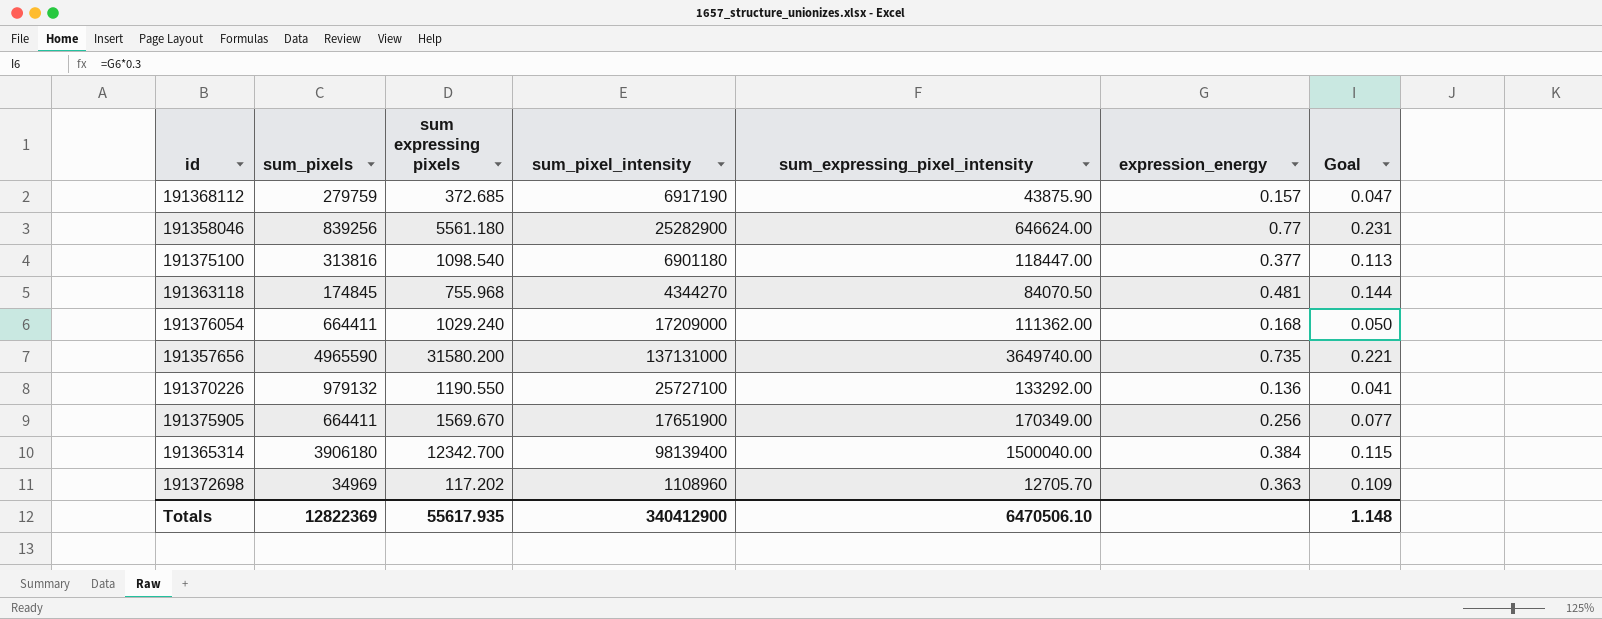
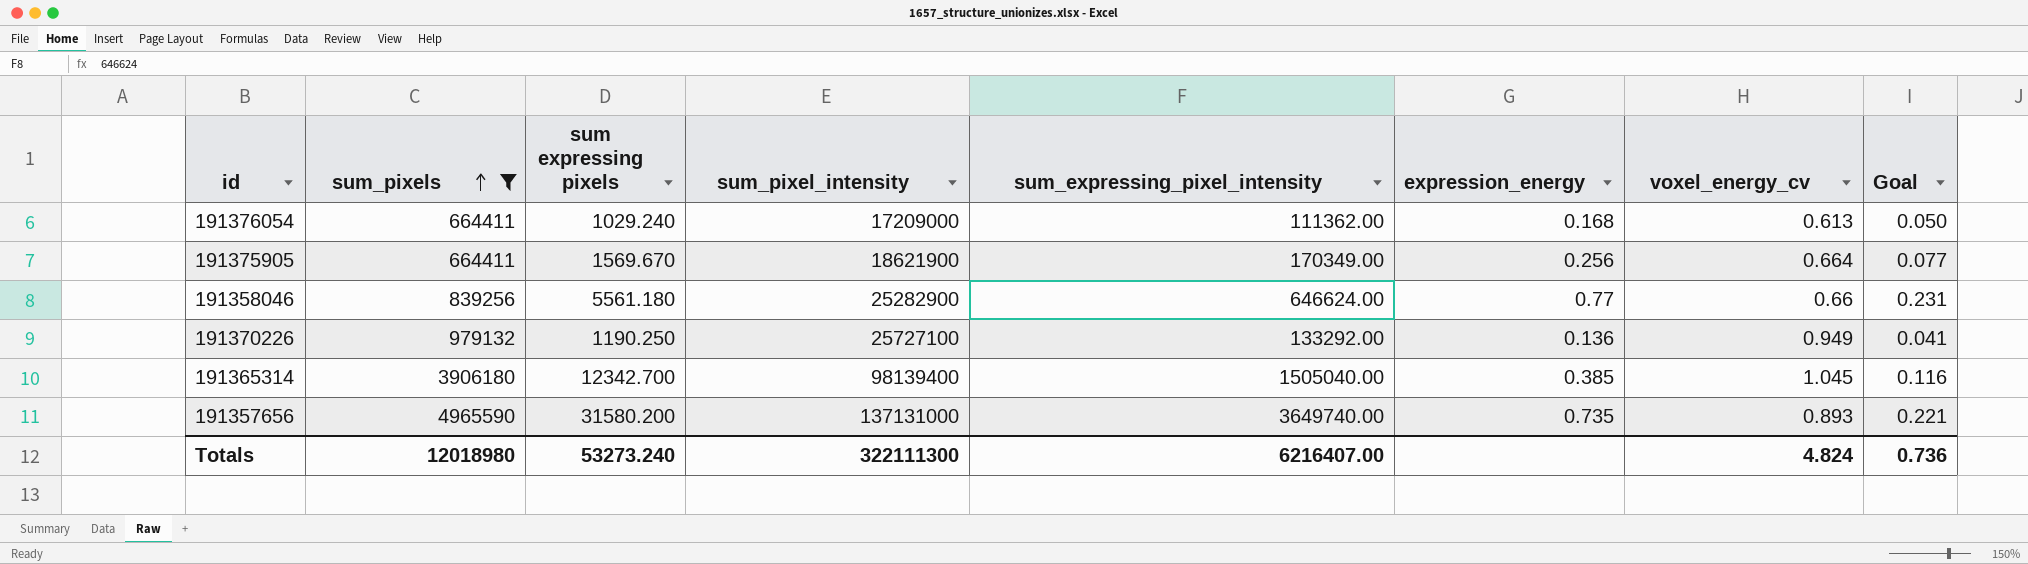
filter: none -> sum_pixels >= 664411
row order: none -> sum_pixels ascending
column voxel_energy_cv | position: none -> 7
191375905 | sum_pixel_intensity: 17651900 -> 18621900
191370226 | sum expressing pixels: 1190.550 -> 1190.250
191365314 | sum_expressing_pixel_intensity: 1500040.00 -> 1505040.00
191365314 | expression_energy: 0.384 -> 0.385
191365314 | Goal: 0.115 -> 0.116
Totals | sum_pixels: 12822369 -> 12018980
Totals | sum expressing pixels: 55617.935 -> 53273.240
Totals | sum_pixel_intensity: 340412900 -> 322111300
Totals | sum_expressing_pixel_intensity: 6470506.10 -> 6216407.00
Totals | Goal: 1.148 -> 0.736

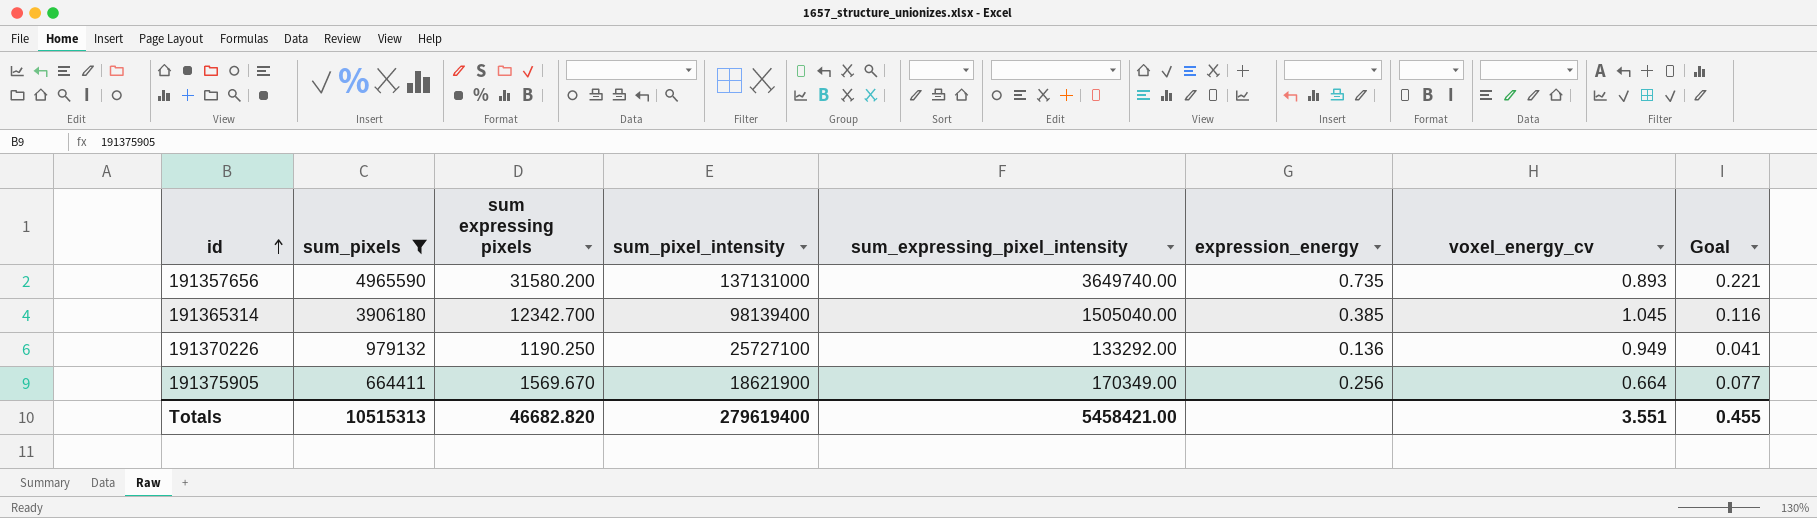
row order: sum_pixels ascending -> id ascending
row 191376054: 664411 | 1029.240 | 17209000 | 111362.00 | 0.168 | 0.613 | 0.050 -> none
row 191358046: 839256 | 5561.180 | 25282900 | 646624.00 | 0.77 | 0.66 | 0.231 -> none
Totals | sum_pixels: 12018980 -> 10515313
Totals | sum expressing pixels: 53273.240 -> 46682.820
Totals | sum_pixel_intensity: 322111300 -> 279619400
Totals | sum_expressing_pixel_intensity: 6216407.00 -> 5458421.00
Totals | voxel_energy_cv: 4.824 -> 3.551
Totals | Goal: 0.736 -> 0.455

